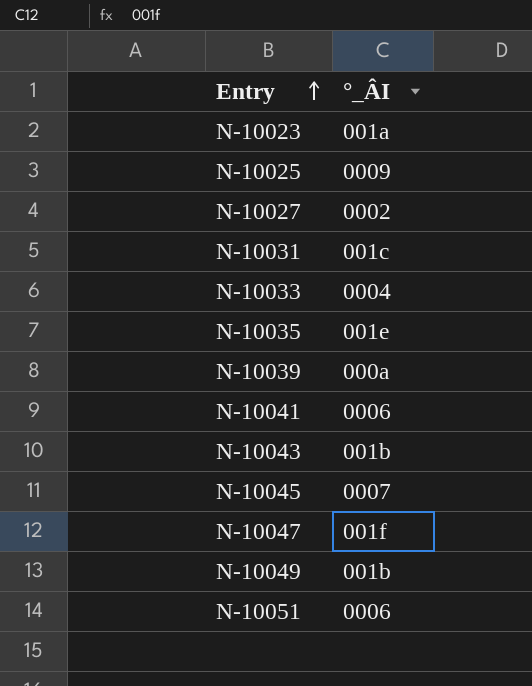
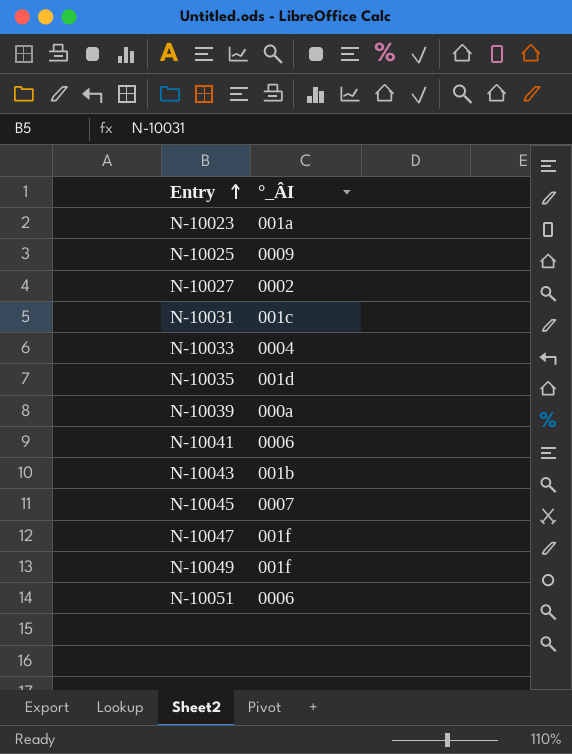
N-10035 | °_ÂI: 001e -> 001d
N-10049 | °_ÂI: 001b -> 001f

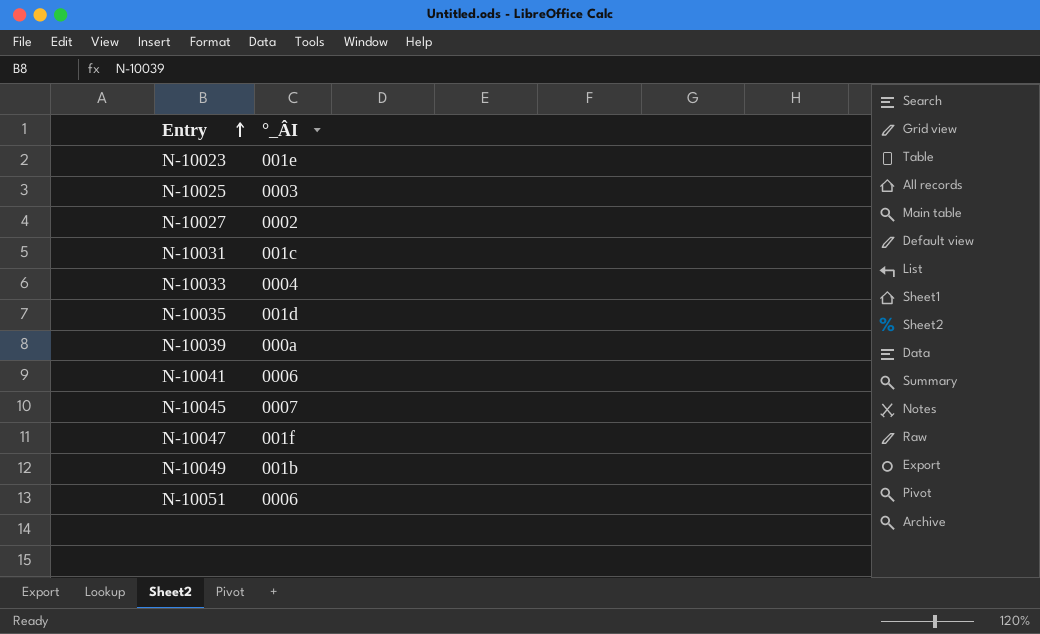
row N-10043: 001b -> none
N-10023 | °_ÂI: 001a -> 001e
N-10025 | °_ÂI: 0009 -> 0003
N-10049 | °_ÂI: 001f -> 001b

